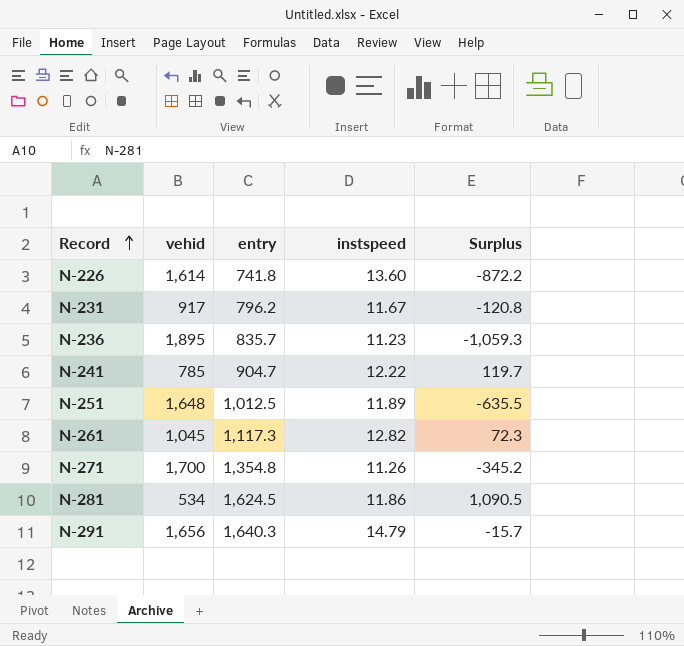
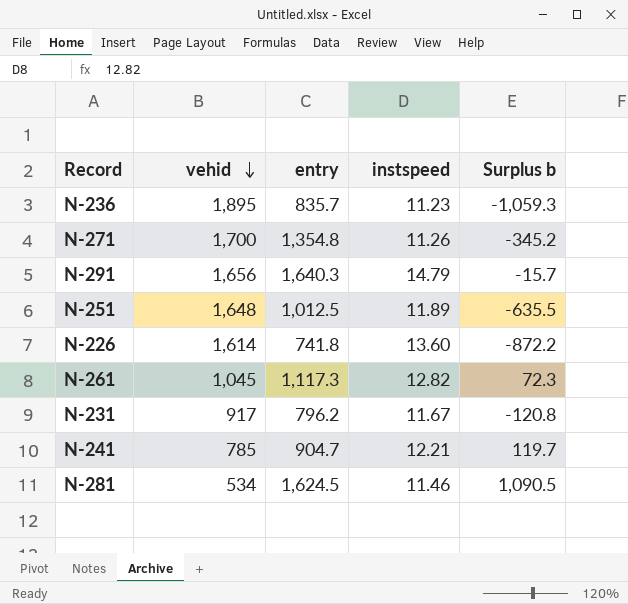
row order: Record ascending -> vehid descending
column name: Surplus -> Surplus b
N-241 | instspeed: 12.22 -> 12.21
N-281 | instspeed: 11.86 -> 11.46

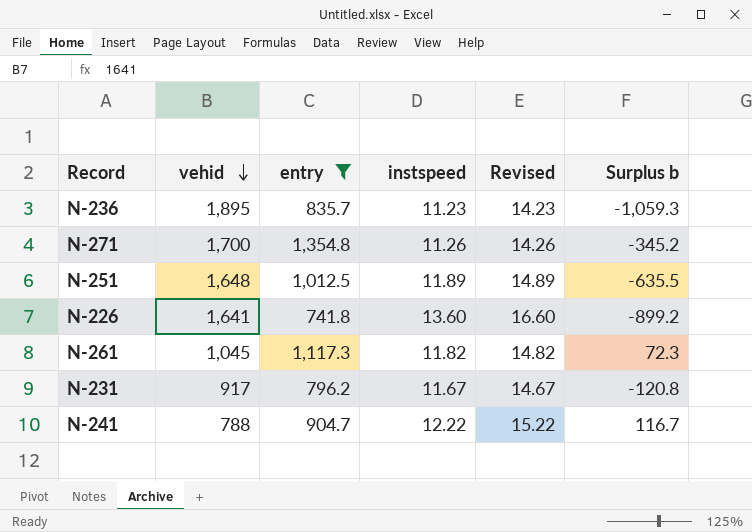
filter: none -> entry <= 1,354.8
column Revised | formula: none -> [instspeed] + 3
N-226 | vehid: 1,614 -> 1,641
N-226 | Surplus b: -872.2 -> -899.2
N-261 | instspeed: 12.82 -> 11.82
N-241 | vehid: 785 -> 788
N-241 | instspeed: 12.21 -> 12.22
N-241 | Surplus b: 119.7 -> 116.7

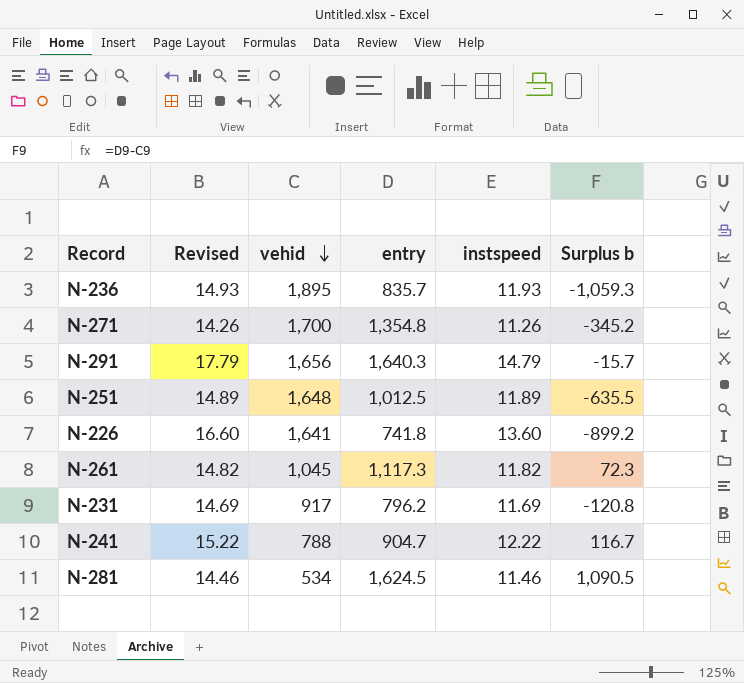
filter: entry <= 1,354.8 -> none
column Revised | position: 5 -> 2
N-236 | Revised: 14.23 -> 14.93
N-236 | instspeed: 11.23 -> 11.93
N-231 | Revised: 14.67 -> 14.69
N-231 | instspeed: 11.67 -> 11.69

